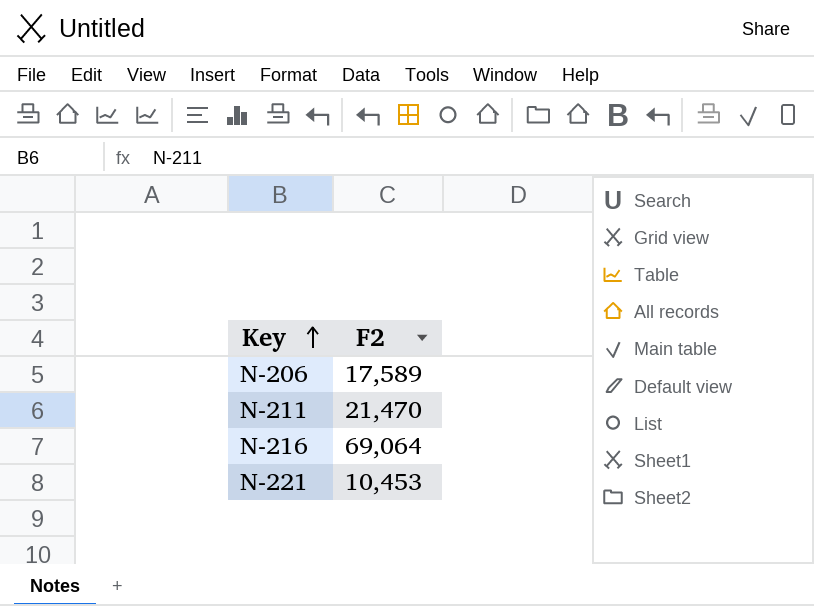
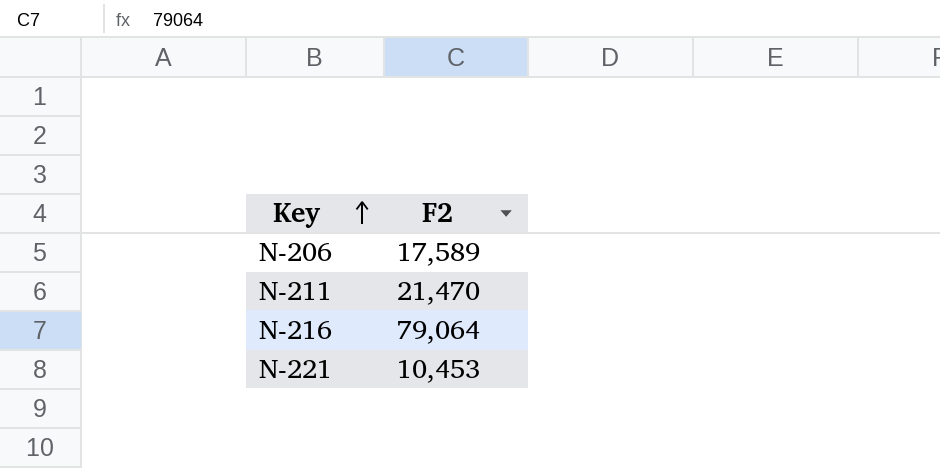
N-216 | F2: 69,064 -> 79,064

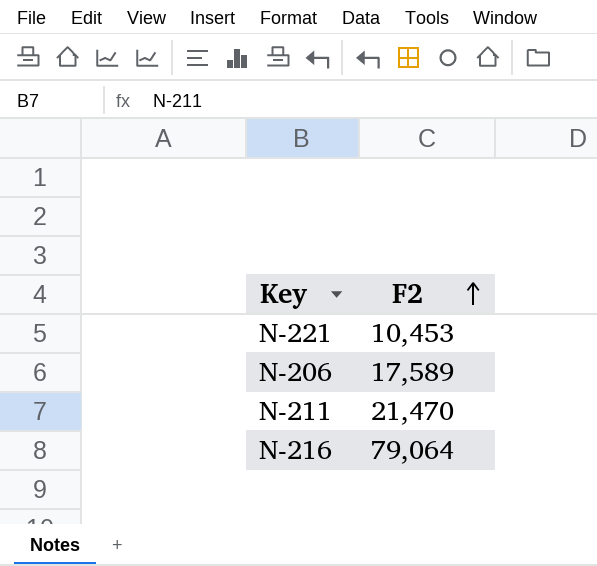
row order: Key ascending -> F2 ascending

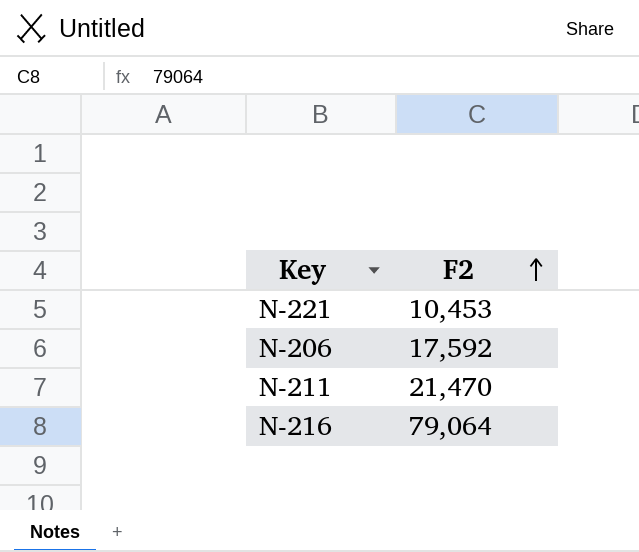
N-206 | F2: 17,589 -> 17,592

